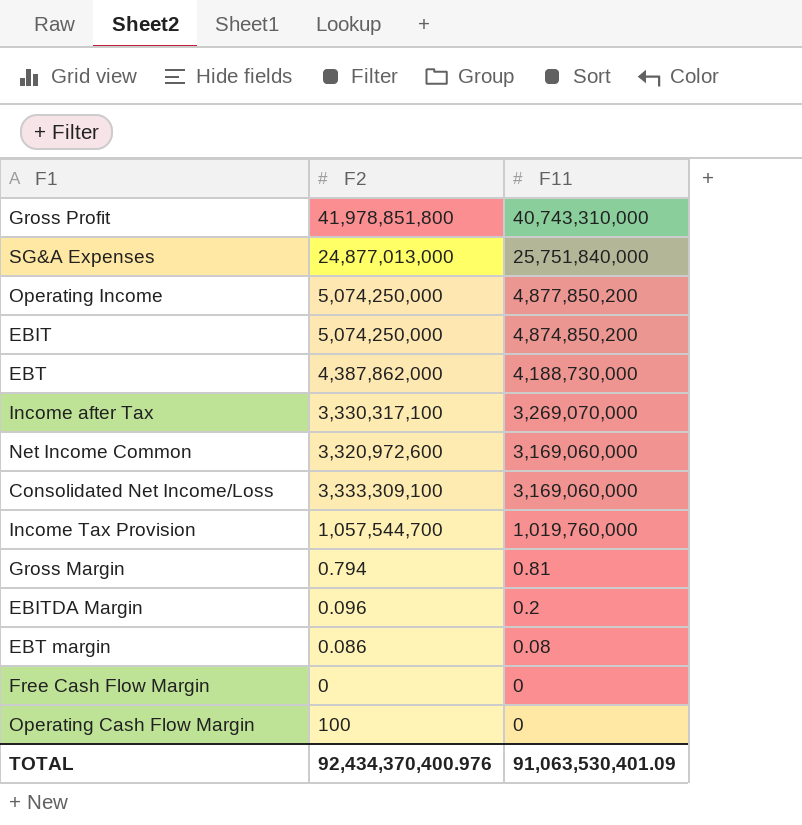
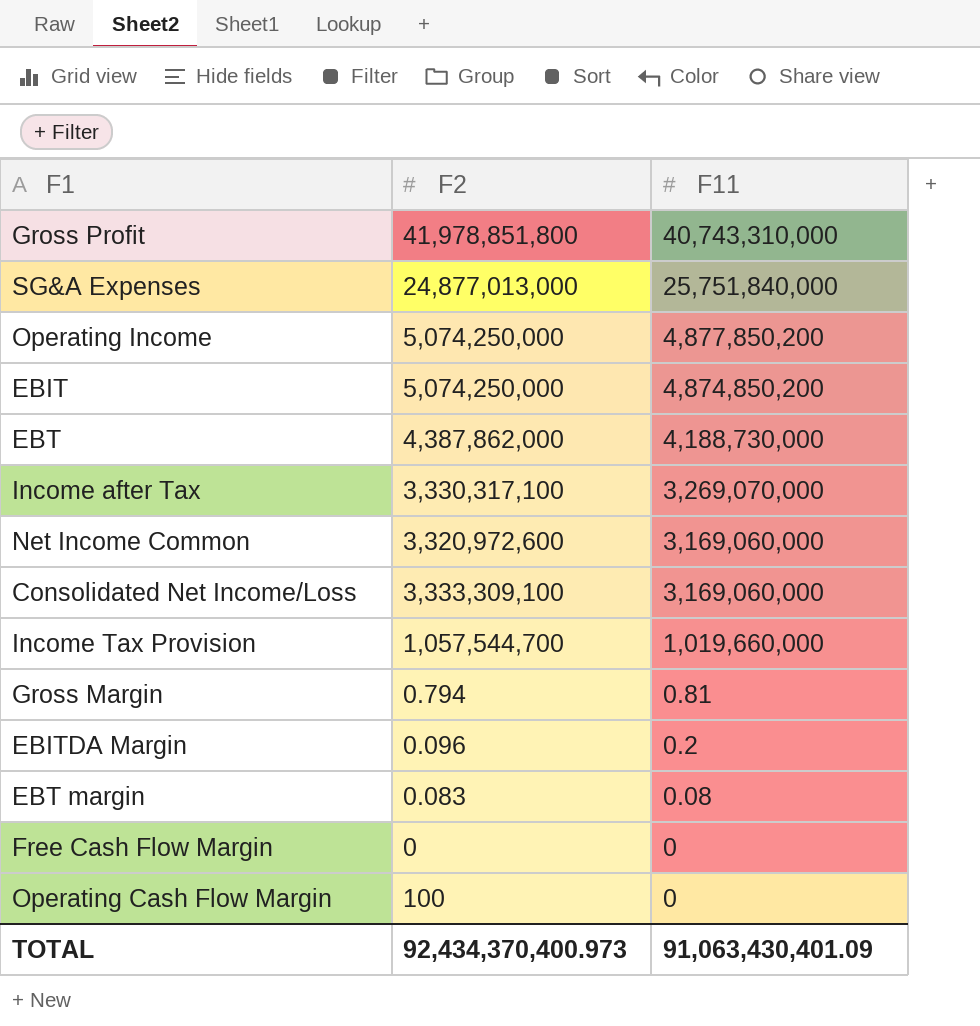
Income Tax Provision | F11: 1,019,760,000 -> 1,019,660,000
EBT margin | F2: 0.086 -> 0.083
TOTAL | F2: 92,434,370,400.976 -> 92,434,370,400.973
TOTAL | F11: 91,063,530,401.09 -> 91,063,430,401.09

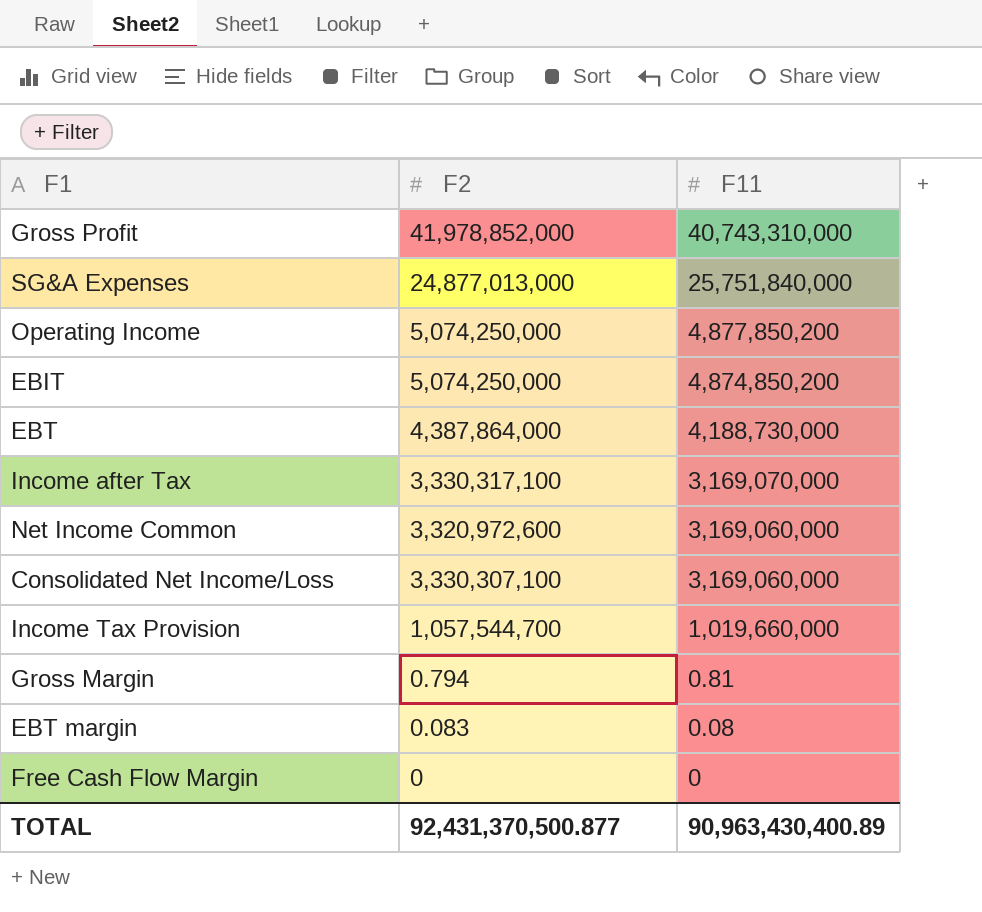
row EBITDA Margin: 0.096 | 0.2 -> none
row Operating Cash Flow Margin: 100 | 0 -> none
Gross Profit | F2: 41,978,851,800 -> 41,978,852,000
EBT | F2: 4,387,862,000 -> 4,387,864,000
Income after Tax | F11: 3,269,070,000 -> 3,169,070,000
Consolidated Net Income/Loss | F2: 3,333,309,100 -> 3,330,307,100
TOTAL | F2: 92,434,370,400.973 -> 92,431,370,500.877
TOTAL | F11: 91,063,430,401.09 -> 90,963,430,400.89

